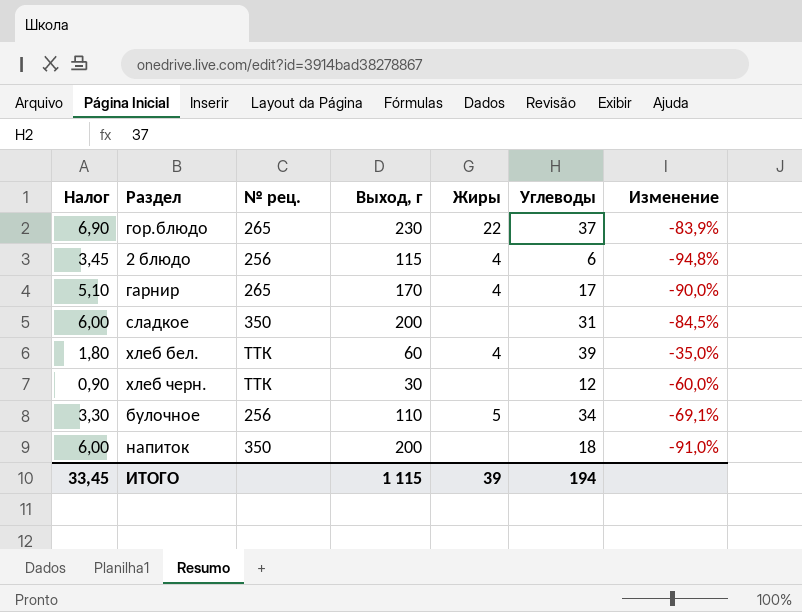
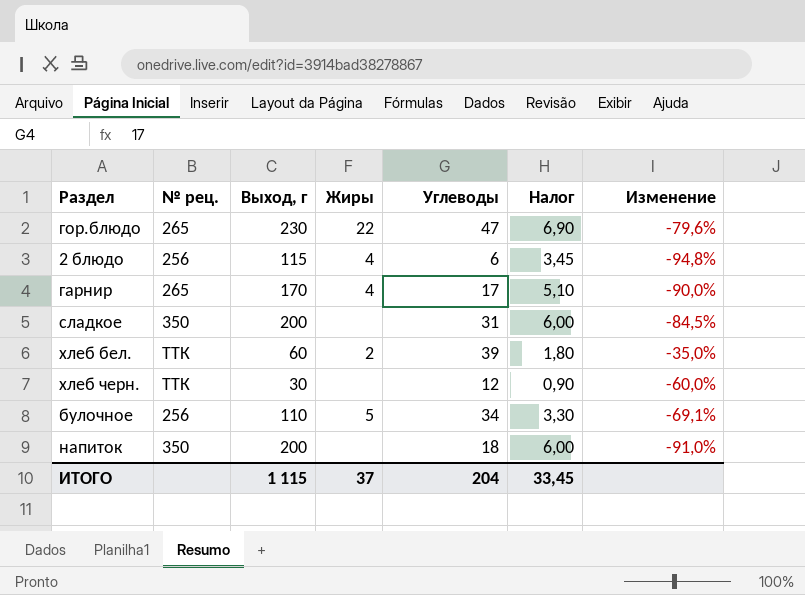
column Налог | position: 1 -> 6
гор.блюдо | Углеводы: 37 -> 47
гор.блюдо | Изменение: -83,9% -> -79,6%
хлеб бел. | Жиры: 4 -> 2
ИТОГО | Жиры: 39 -> 37
ИТОГО | Углеводы: 194 -> 204

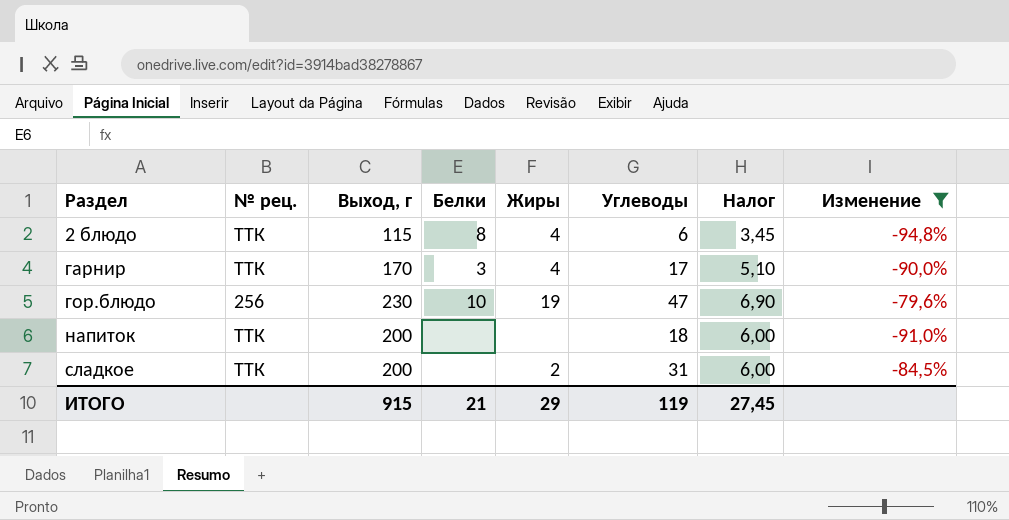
filter: none -> Изменение <= -79,6%
row order: none -> Раздел ascending
column Белки | position: none -> 4
2 блюдо | № рец.: 256 -> ТТК
гарнир | № рец.: 265 -> ТТК
гор.блюдо | № рец.: 265 -> 256
гор.блюдо | Жиры: 22 -> 19
напиток | № рец.: 350 -> ТТК
сладкое | № рец.: 350 -> ТТК
сладкое | Жиры: none -> 2
ИТОГО | Выход, г: 1 115 -> 915
ИТОГО | Жиры: 37 -> 29
ИТОГО | Углеводы: 204 -> 119
ИТОГО | Налог: 33,45 -> 27,45

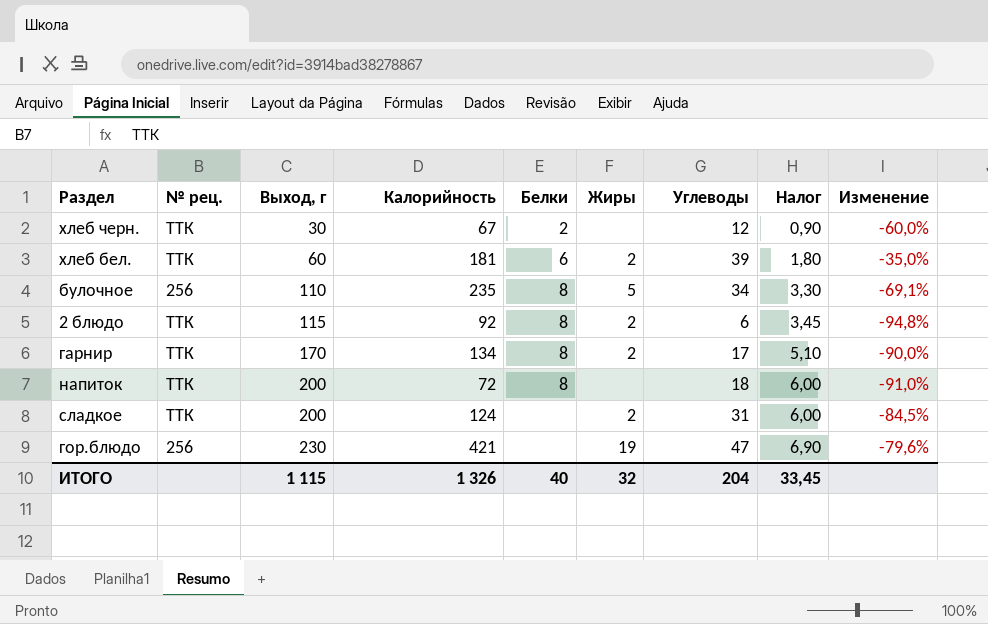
filter: Изменение <= -79,6% -> none
row order: Раздел ascending -> Выход, г ascending
column Калорийность | position: none -> 4
2 блюдо | Жиры: 4 -> 2
гарнир | Белки: 3 -> 8
гарнир | Жиры: 4 -> 2
напиток | Белки: none -> 8
гор.блюдо | Белки: 10 -> none
ИТОГО | Выход, г: 915 -> 1 115
ИТОГО | Белки: 21 -> 40
ИТОГО | Жиры: 29 -> 32
ИТОГО | Углеводы: 119 -> 204
ИТОГО | Налог: 27,45 -> 33,45

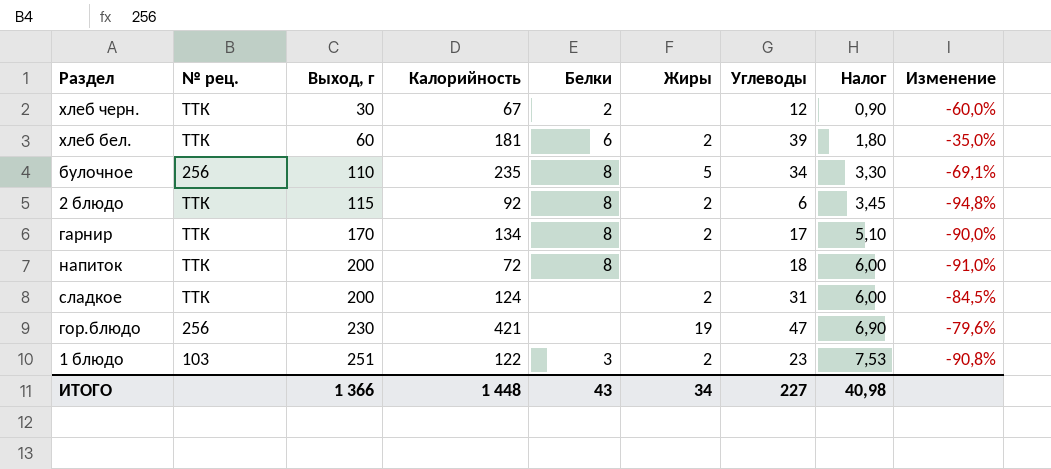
row 1 блюдо: none -> 103 | 251 | 122 | 3 | 2 | 23 | 7,53 | -90,8%
ИТОГО | Выход, г: 1 115 -> 1 366
ИТОГО | Калорийность: 1 326 -> 1 448
ИТОГО | Белки: 40 -> 43
ИТОГО | Жиры: 32 -> 34
ИТОГО | Углеводы: 204 -> 227
ИТОГО | Налог: 33,45 -> 40,98

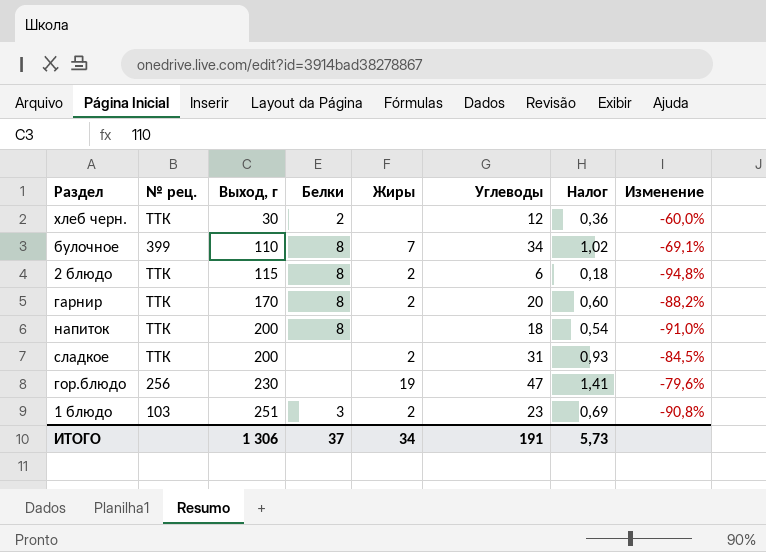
column Калорийность | position: 4 -> none
column Налог | formula: [Выход, г] * 0,03 -> [Углеводы] * 0,03
row хлеб бел.: ТТК | 60 | 181 | 6 | 2 | 39 | 1,80 | -35,0% -> none
булочное | № рец.: 256 -> 399
булочное | Жиры: 5 -> 7
гарнир | Углеводы: 17 -> 20
гарнир | Изменение: -90,0% -> -88,2%
ИТОГО | Выход, г: 1 366 -> 1 306
ИТОГО | Белки: 43 -> 37
ИТОГО | Углеводы: 227 -> 191
ИТОГО | Налог: 40,98 -> 5,73

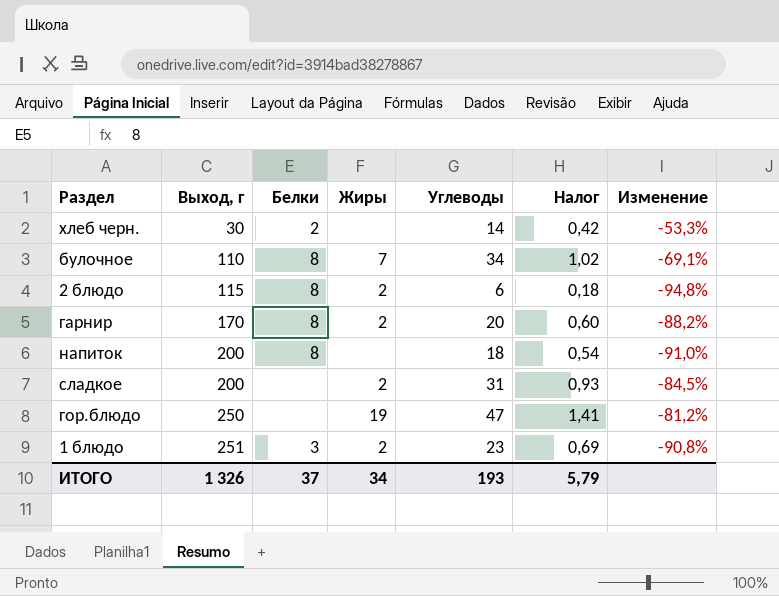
column № рец. | position: 2 -> none
хлеб черн. | Углеводы: 12 -> 14
хлеб черн. | Налог: 0,36 -> 0,42
хлеб черн. | Изменение: -60,0% -> -53,3%
гор.блюдо | Выход, г: 230 -> 250
гор.блюдо | Изменение: -79,6% -> -81,2%
ИТОГО | Выход, г: 1 306 -> 1 326
ИТОГО | Углеводы: 191 -> 193
ИТОГО | Налог: 5,73 -> 5,79

